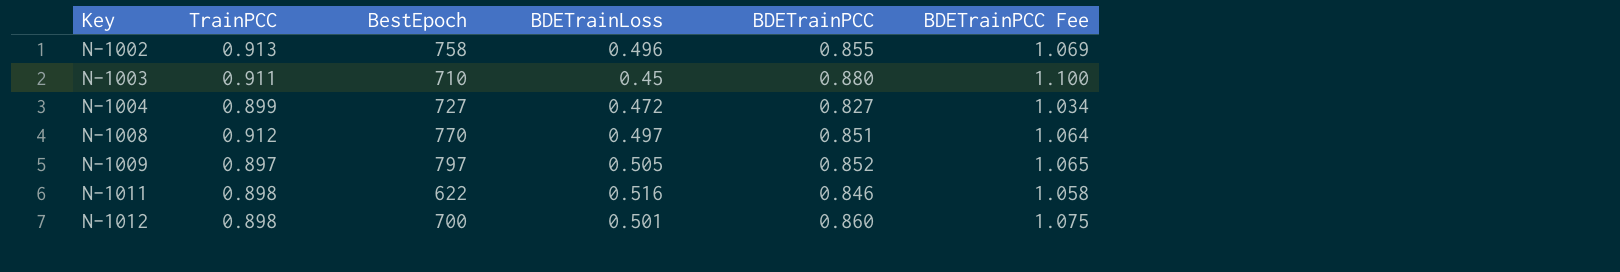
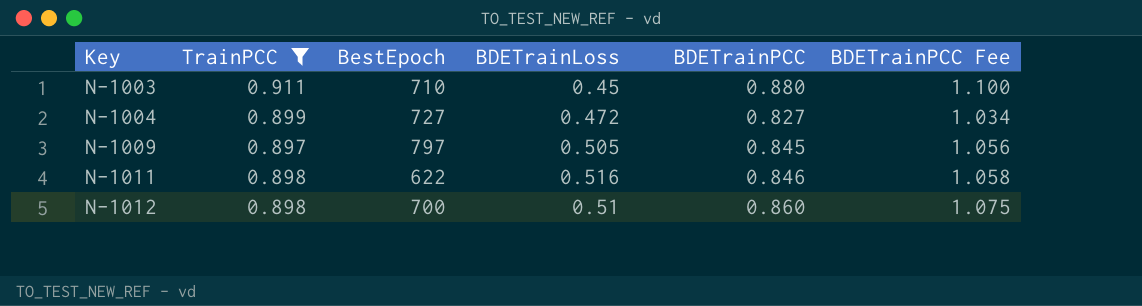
filter: none -> TrainPCC <= 0.911
N-1009 | BDETrainPCC: 0.852 -> 0.845
N-1009 | BDETrainPCC Fee: 1.065 -> 1.056
N-1012 | BDETrainLoss: 0.501 -> 0.51

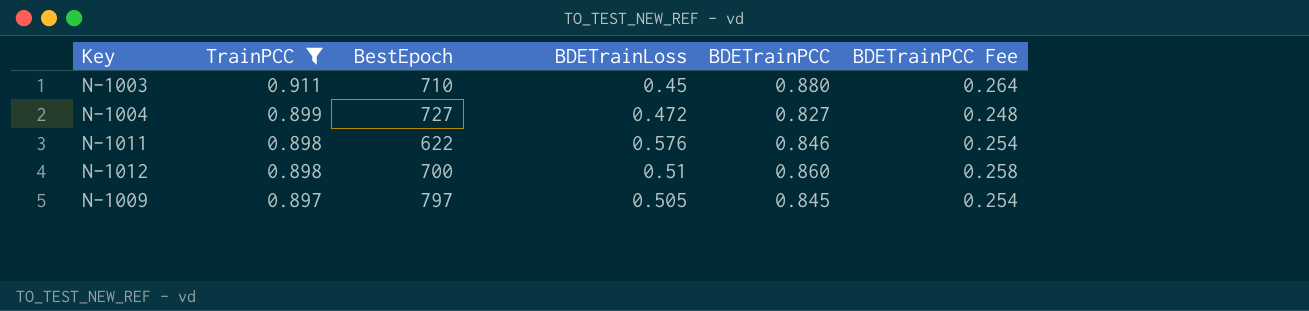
row order: Key ascending -> TrainPCC descending
column BDETrainPCC Fee | formula: [BDETrainPCC] * 1.25 -> [BDETrainPCC] * 0.3
N-1011 | BDETrainLoss: 0.516 -> 0.576

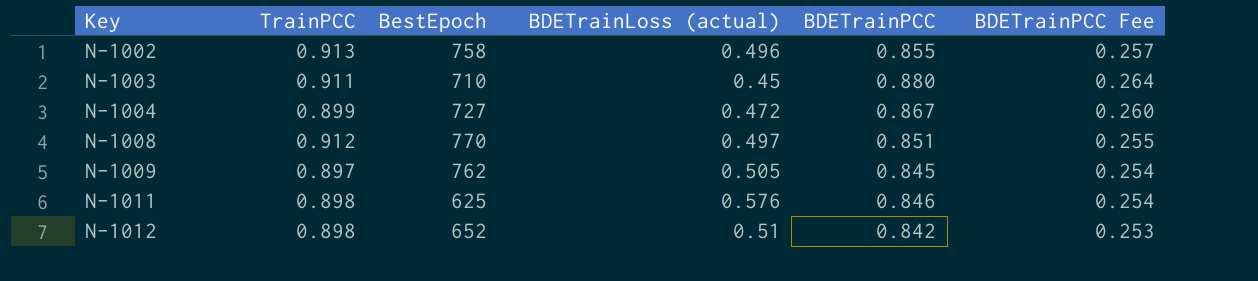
filter: TrainPCC <= 0.911 -> none
row order: TrainPCC descending -> Key ascending
column name: BDETrainLoss -> BDETrainLoss (actual)
N-1004 | BDETrainPCC: 0.827 -> 0.867
N-1004 | BDETrainPCC Fee: 0.248 -> 0.260
N-1009 | BestEpoch: 797 -> 762
N-1011 | BestEpoch: 622 -> 625
N-1012 | BestEpoch: 700 -> 652
N-1012 | BDETrainPCC: 0.860 -> 0.842
N-1012 | BDETrainPCC Fee: 0.258 -> 0.253

